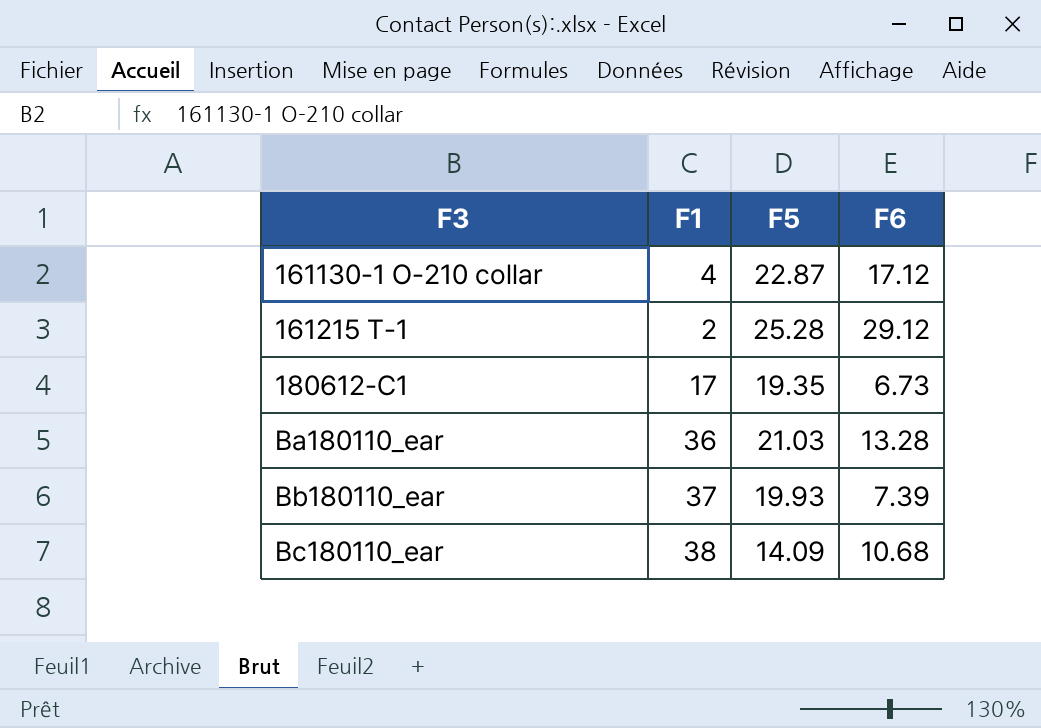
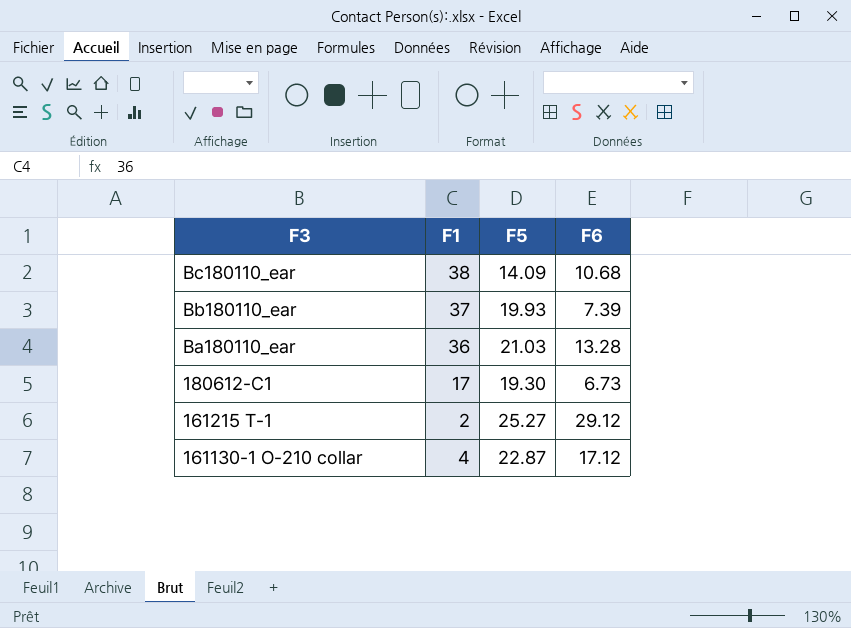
row order: F3 ascending -> F3 descending
180612-C1 | F5: 19.35 -> 19.30
161215 T-1 | F5: 25.28 -> 25.27

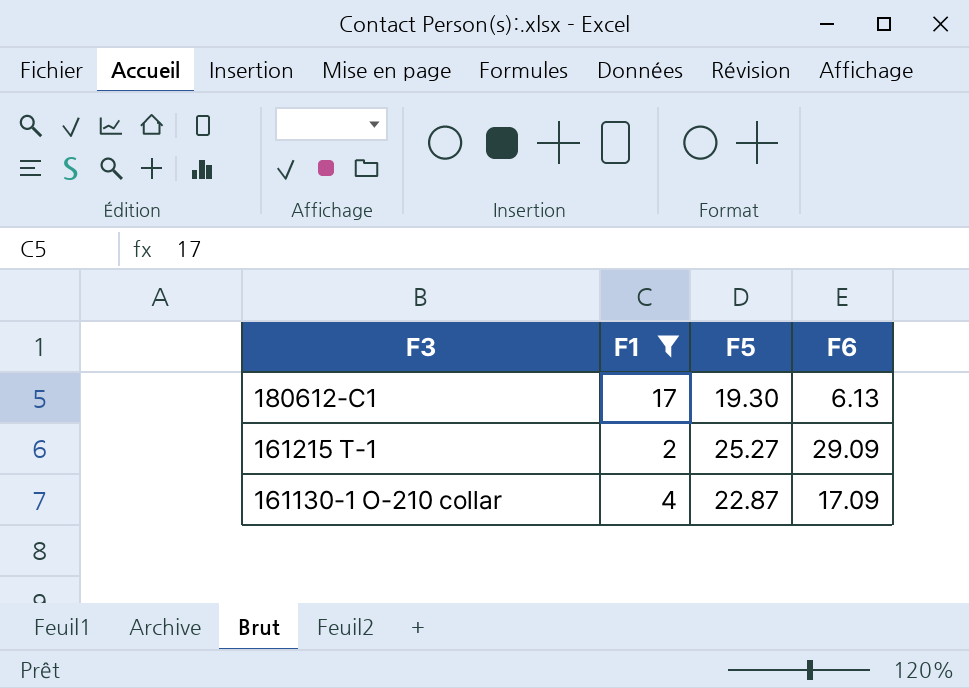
filter: none -> F1 <= 17
180612-C1 | F6: 6.73 -> 6.13
161215 T-1 | F6: 29.12 -> 29.09
161130-1 O-210 collar | F6: 17.12 -> 17.09

